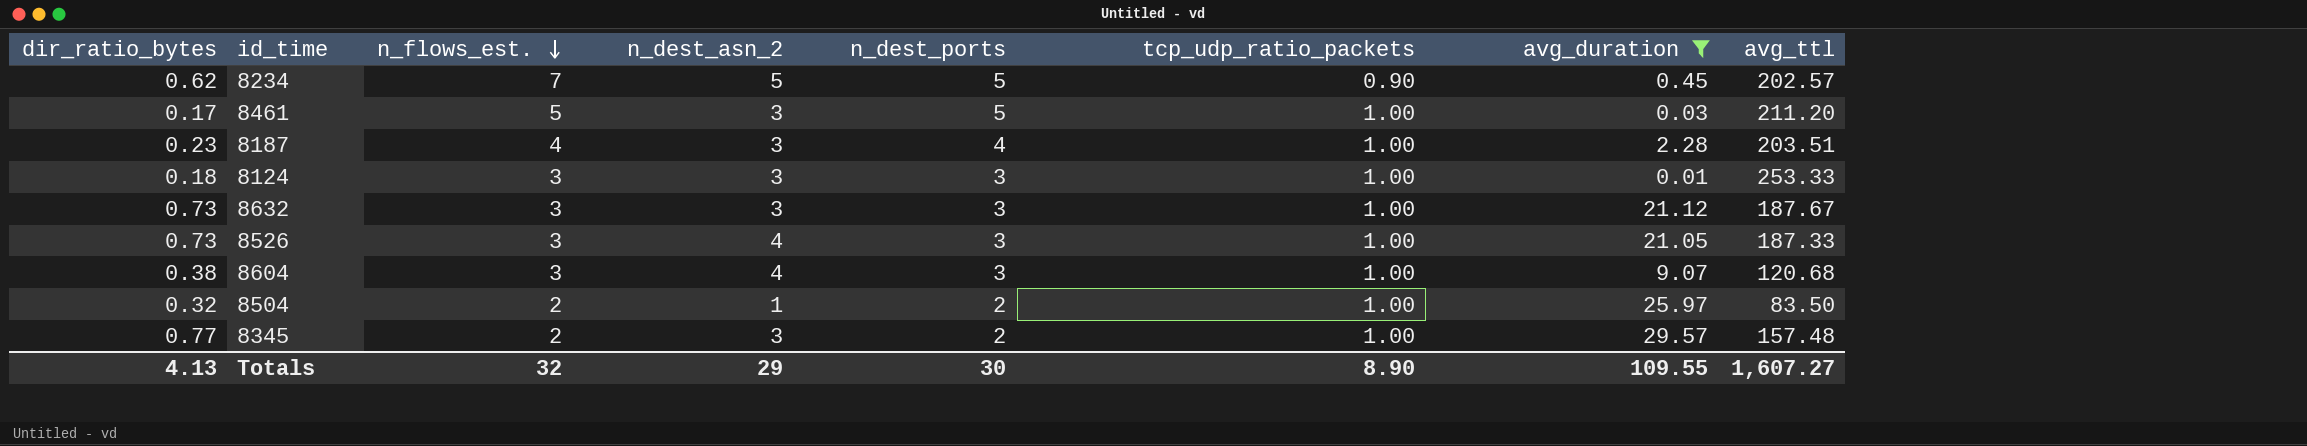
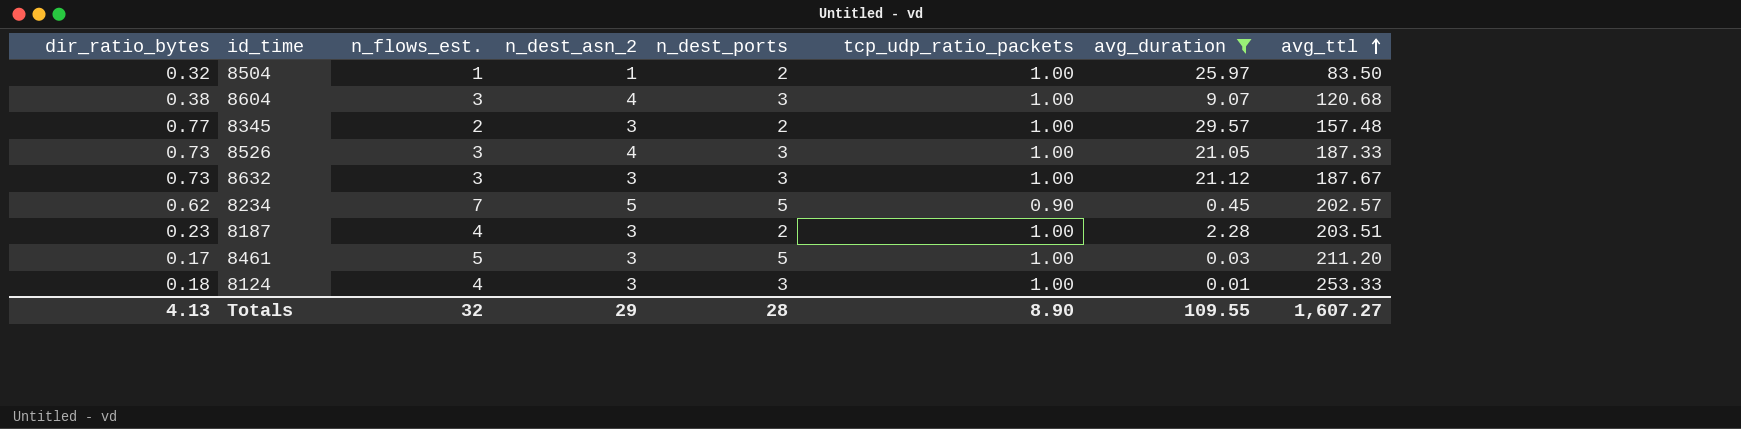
row order: n_flows_est. descending -> avg_ttl ascending
8504 | n_flows_est.: 2 -> 1
8187 | n_dest_ports: 4 -> 2
8124 | n_flows_est.: 3 -> 4
Totals | n_dest_ports: 30 -> 28

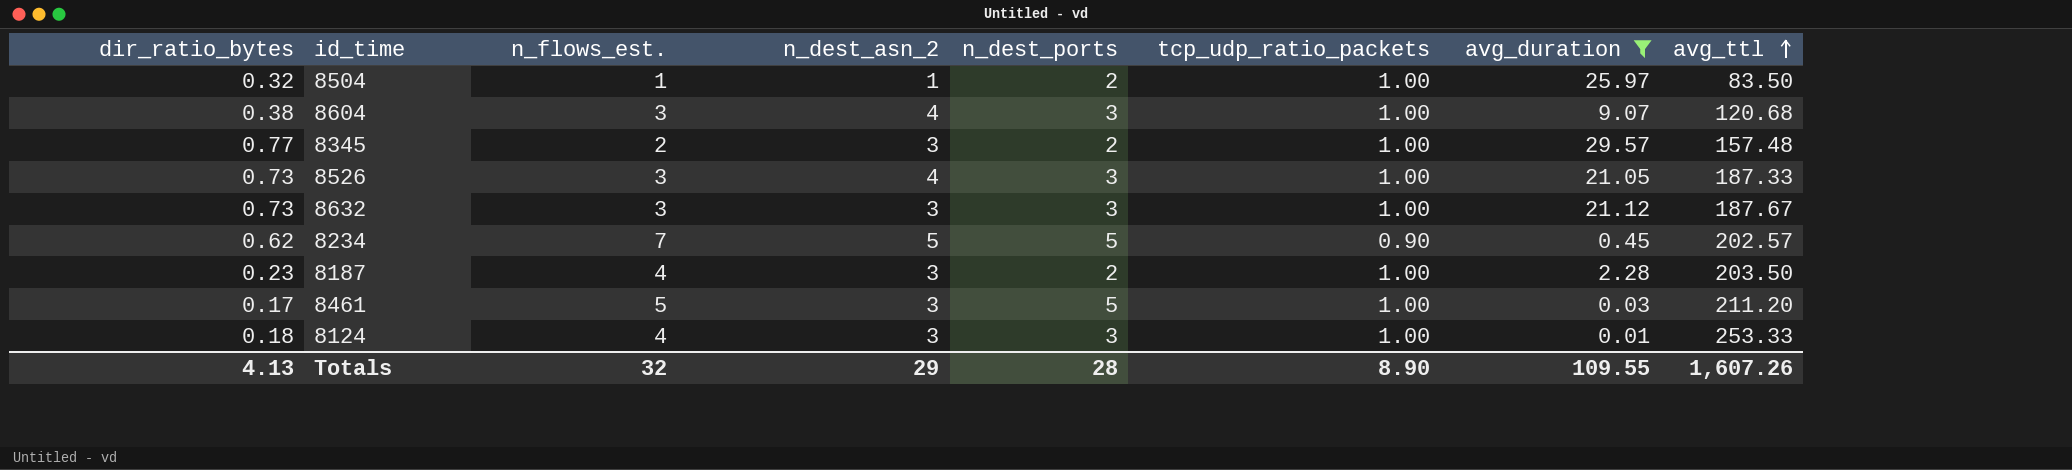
8187 | avg_ttl: 203.51 -> 203.50
Totals | avg_ttl: 1,607.27 -> 1,607.26

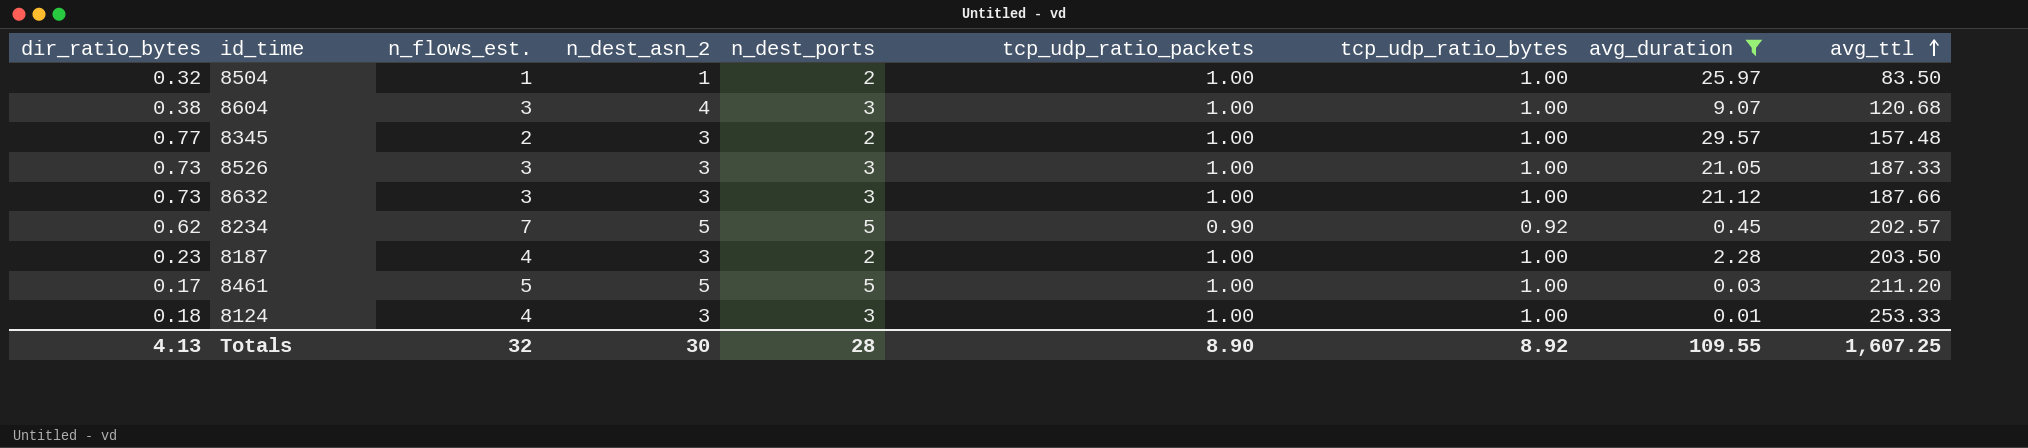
column tcp_udp_ratio_bytes | position: none -> 7
8526 | n_dest_asn_2: 4 -> 3
8632 | avg_ttl: 187.67 -> 187.66
8461 | n_dest_asn_2: 3 -> 5
Totals | n_dest_asn_2: 29 -> 30
Totals | avg_ttl: 1,607.26 -> 1,607.25

